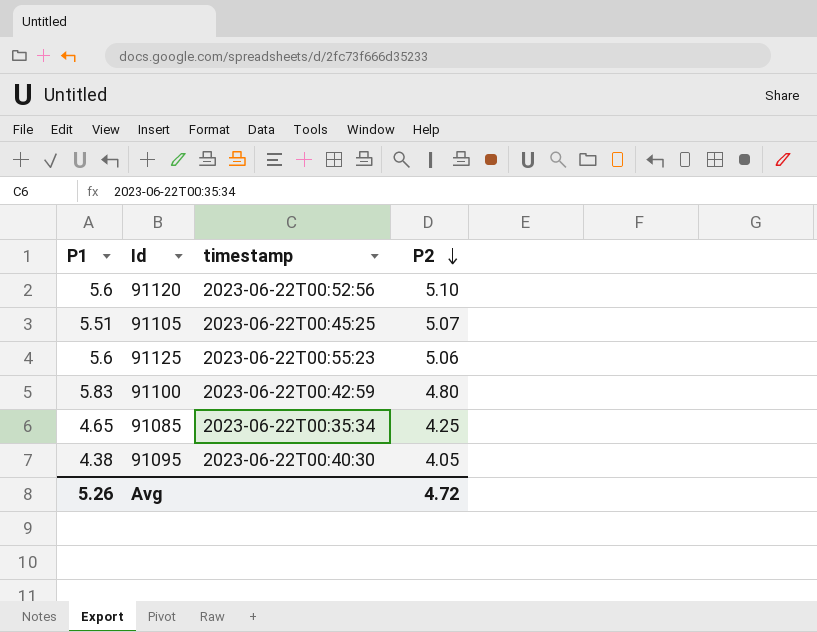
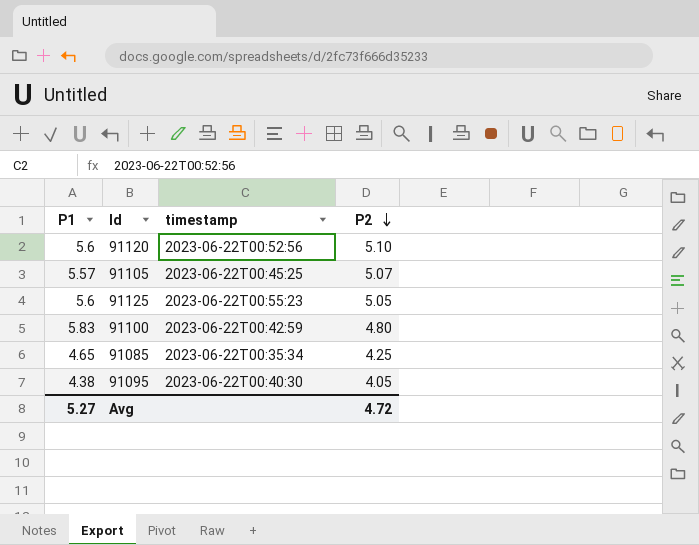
91105 | P1: 5.51 -> 5.57
91125 | P2: 5.06 -> 5.05
Avg | P1: 5.26 -> 5.27

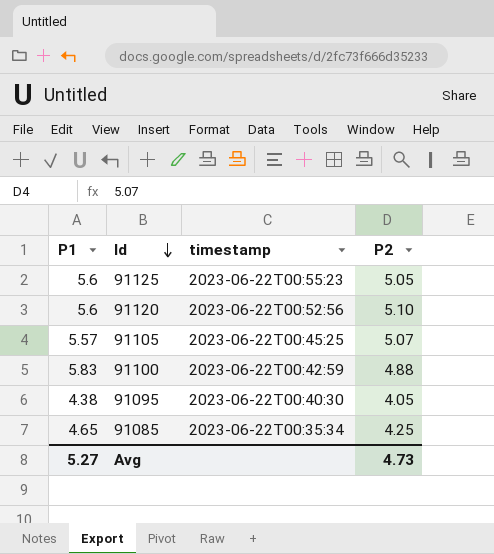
row order: P2 descending -> Id descending
91100 | P2: 4.80 -> 4.88
Avg | P2: 4.72 -> 4.73

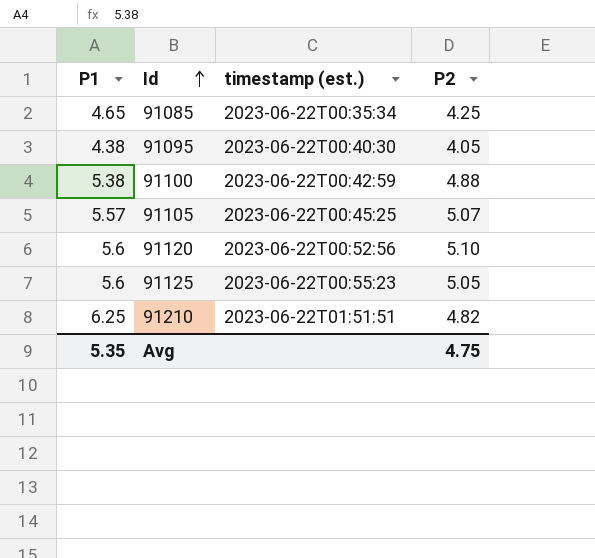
row order: Id descending -> Id ascending
column name: timestamp -> timestamp (est.)
91100 | P1: 5.83 -> 5.38
row 91210: none -> 6.25 | 2023-06-22T01:51:51 | 4.82
Avg | P1: 5.27 -> 5.35
Avg | P2: 4.73 -> 4.75

